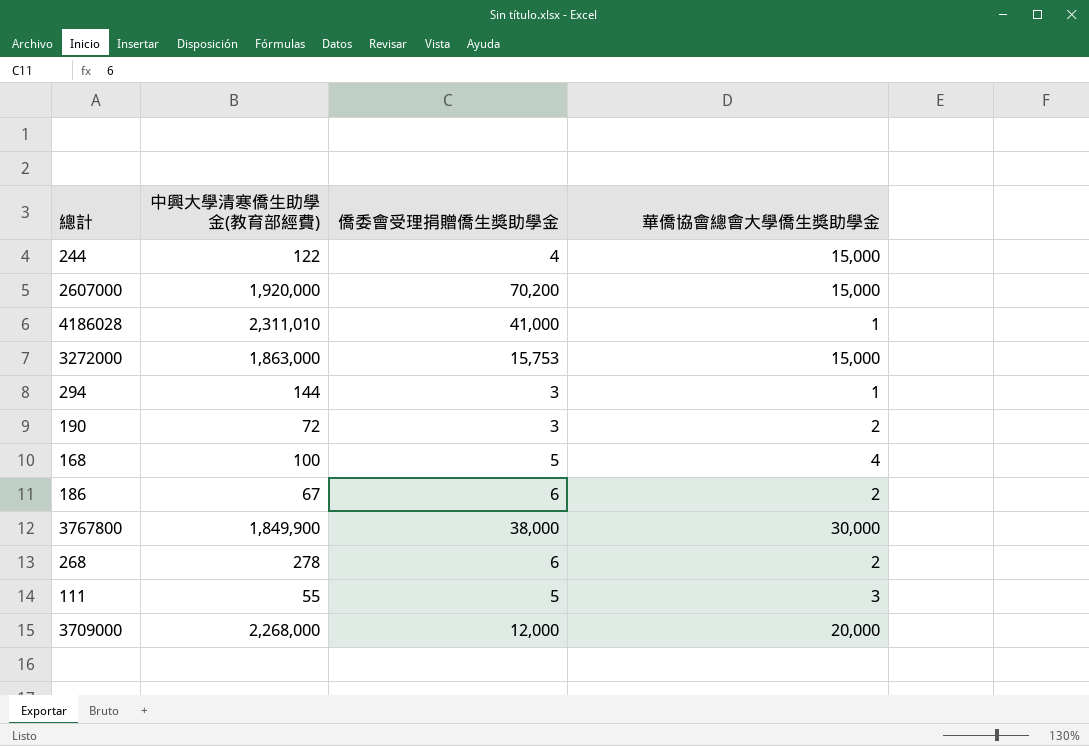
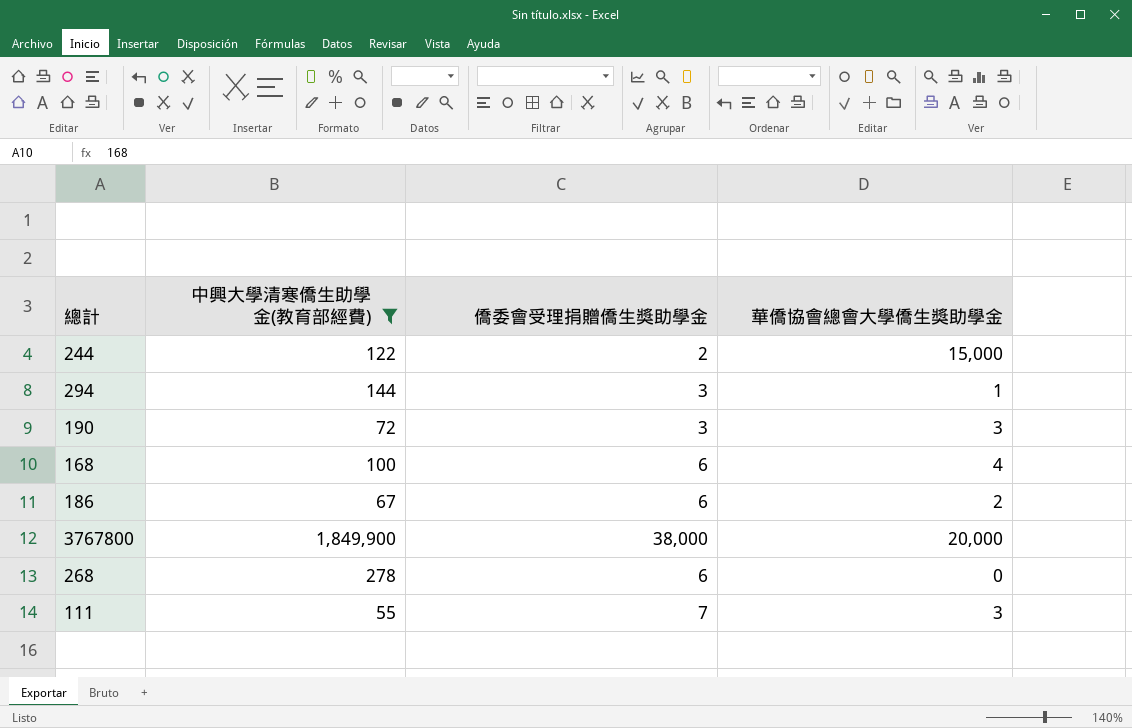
filter: none -> 中興大學清寒僑生助學金(教育部經費) <= 1,849,900
244 | 僑委會受理捐贈僑生獎助學金: 4 -> 2
190 | 華僑協會總會大學僑生獎助學金: 2 -> 3
168 | 僑委會受理捐贈僑生獎助學金: 5 -> 6
3767800 | 華僑協會總會大學僑生獎助學金: 30,000 -> 20,000
268 | 華僑協會總會大學僑生獎助學金: 2 -> 0
111 | 僑委會受理捐贈僑生獎助學金: 5 -> 7

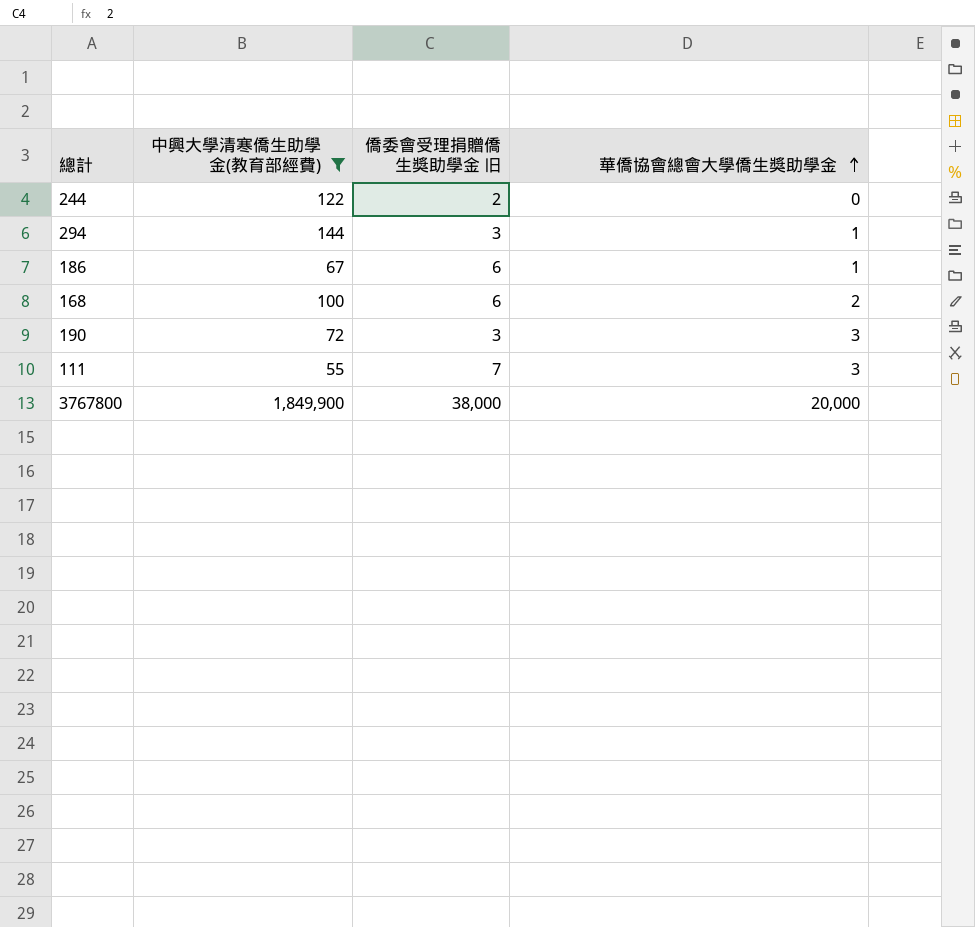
row order: none -> 華僑協會總會大學僑生獎助學金 ascending
column name: 僑委會受理捐贈僑生獎助學金 -> 僑委會受理捐贈僑生獎助學金 旧
row 268: 278 | 6 | 0 -> none
244 | 華僑協會總會大學僑生獎助學金: 15,000 -> 0
186 | 華僑協會總會大學僑生獎助學金: 2 -> 1
168 | 華僑協會總會大學僑生獎助學金: 4 -> 2

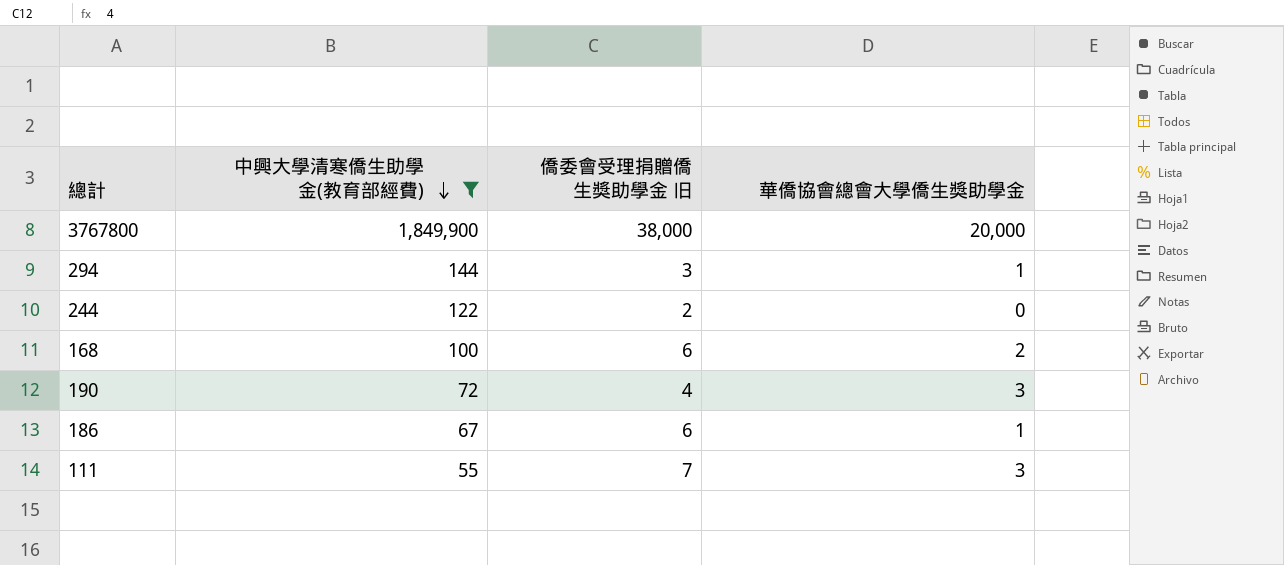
row order: 華僑協會總會大學僑生獎助學金 ascending -> 中興大學清寒僑生助學金(教育部經費) descending
190 | 僑委會受理捐贈僑生獎助學金 旧: 3 -> 4

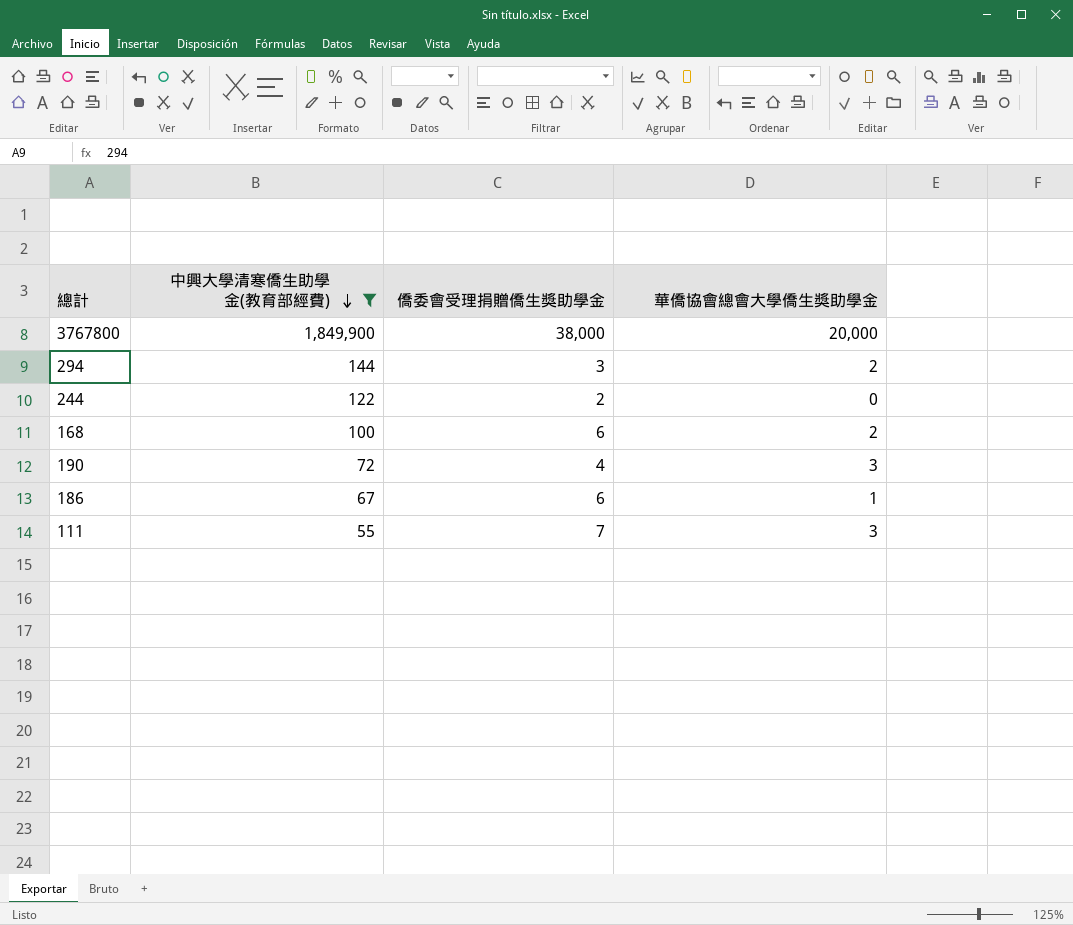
column name: 僑委會受理捐贈僑生獎助學金 旧 -> 僑委會受理捐贈僑生獎助學金
294 | 華僑協會總會大學僑生獎助學金: 1 -> 2

